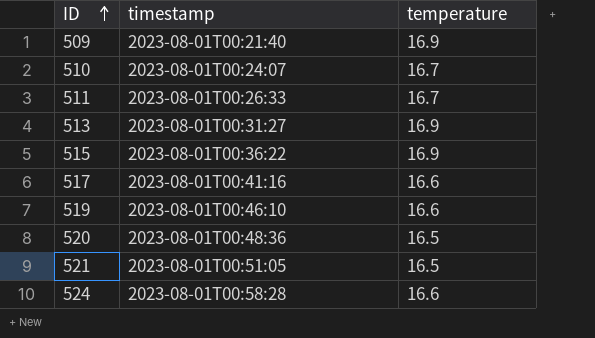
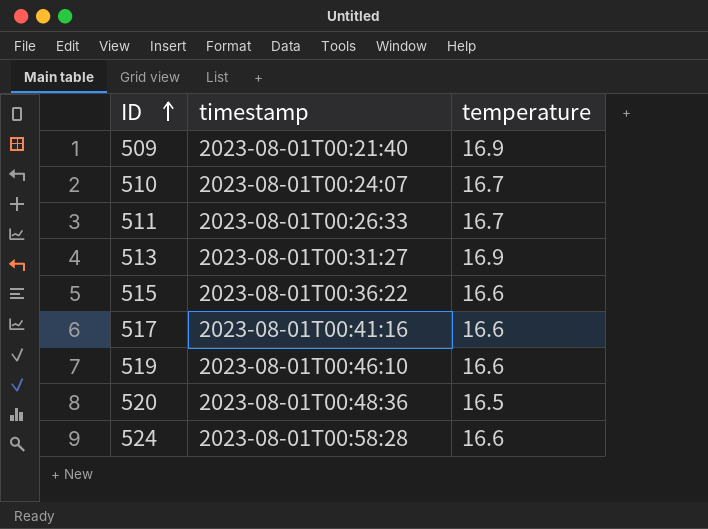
row 521: 2023-08-01T00:51:05 | 16.5 -> none
515 | temperature: 16.9 -> 16.6

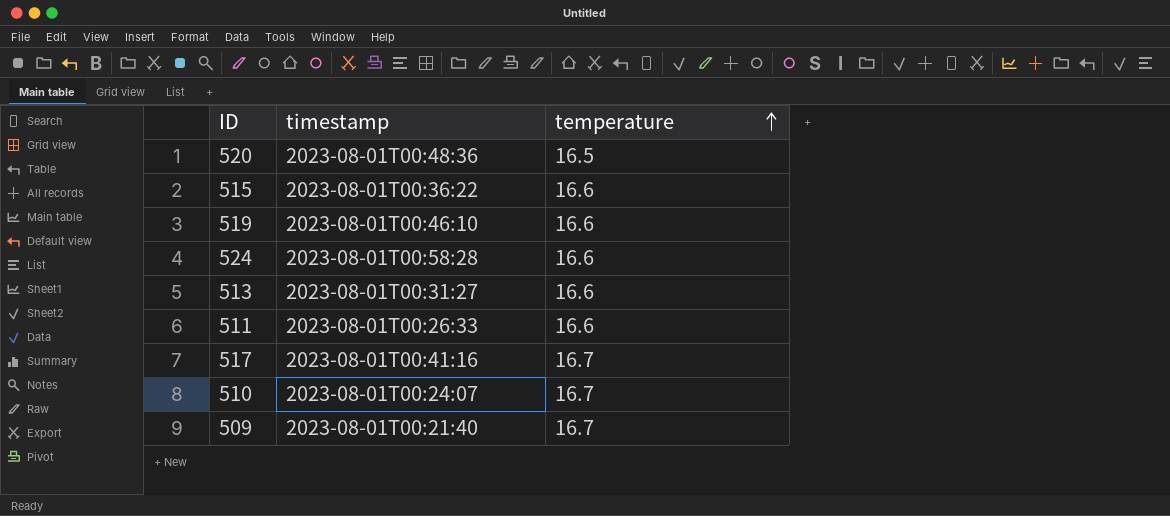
row order: ID ascending -> temperature ascending
513 | temperature: 16.9 -> 16.6
511 | temperature: 16.7 -> 16.6
517 | temperature: 16.6 -> 16.7
509 | temperature: 16.9 -> 16.7

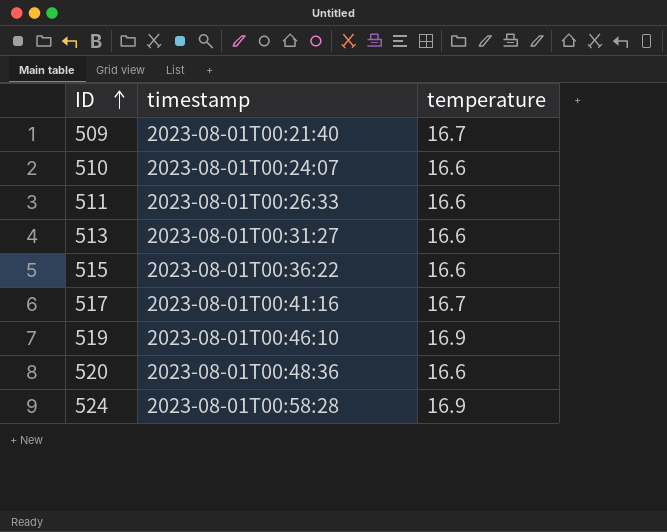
row order: temperature ascending -> ID ascending
510 | temperature: 16.7 -> 16.6
519 | temperature: 16.6 -> 16.9
520 | temperature: 16.5 -> 16.6
524 | temperature: 16.6 -> 16.9

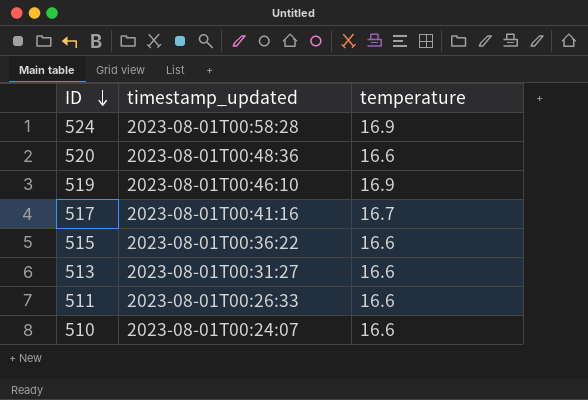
row order: ID ascending -> ID descending
column name: timestamp -> timestamp_updated
row 509: 2023-08-01T00:21:40 | 16.7 -> none

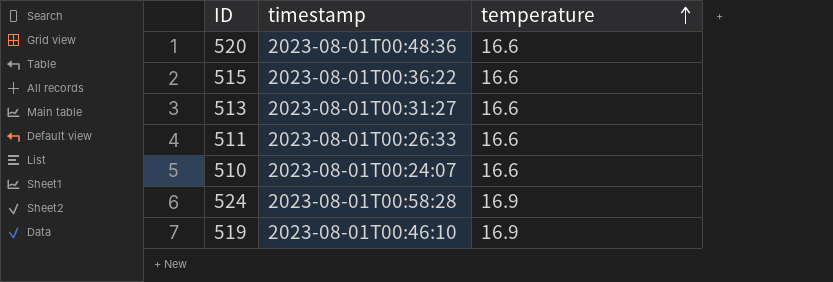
row order: ID descending -> temperature ascending
column name: timestamp_updated -> timestamp
row 517: 2023-08-01T00:41:16 | 16.7 -> none

